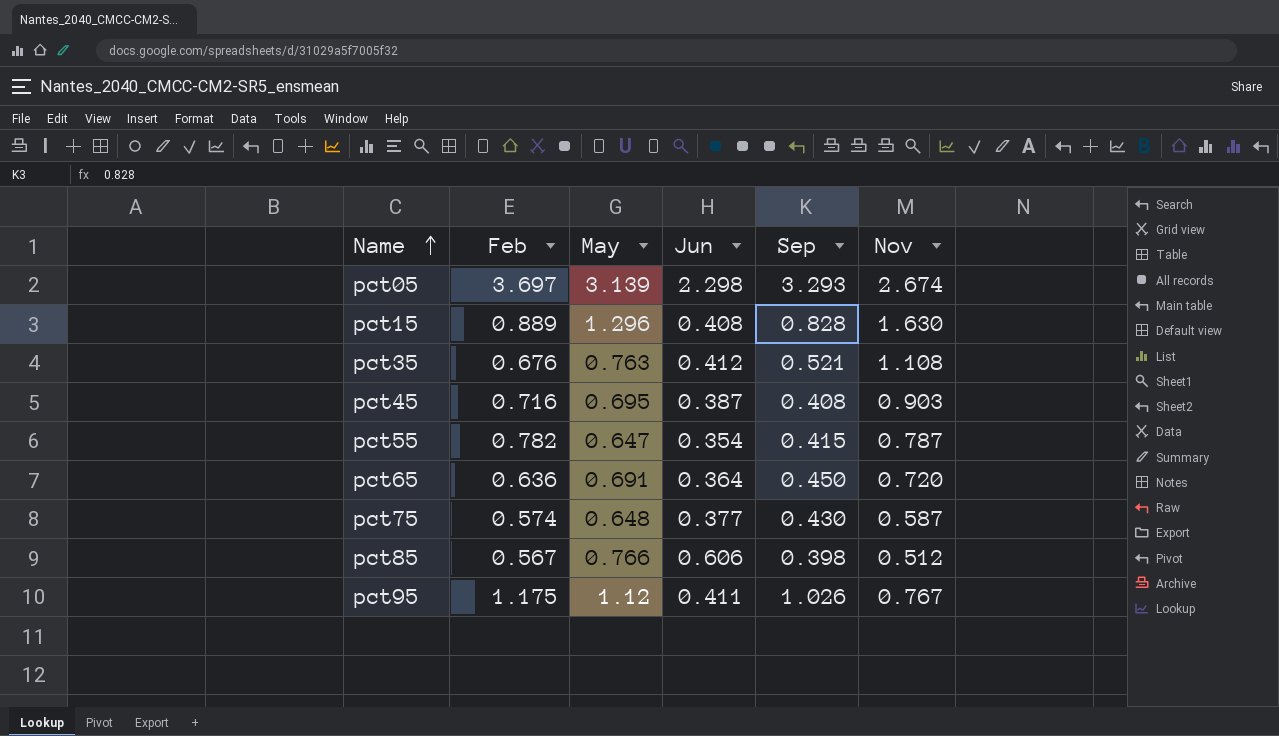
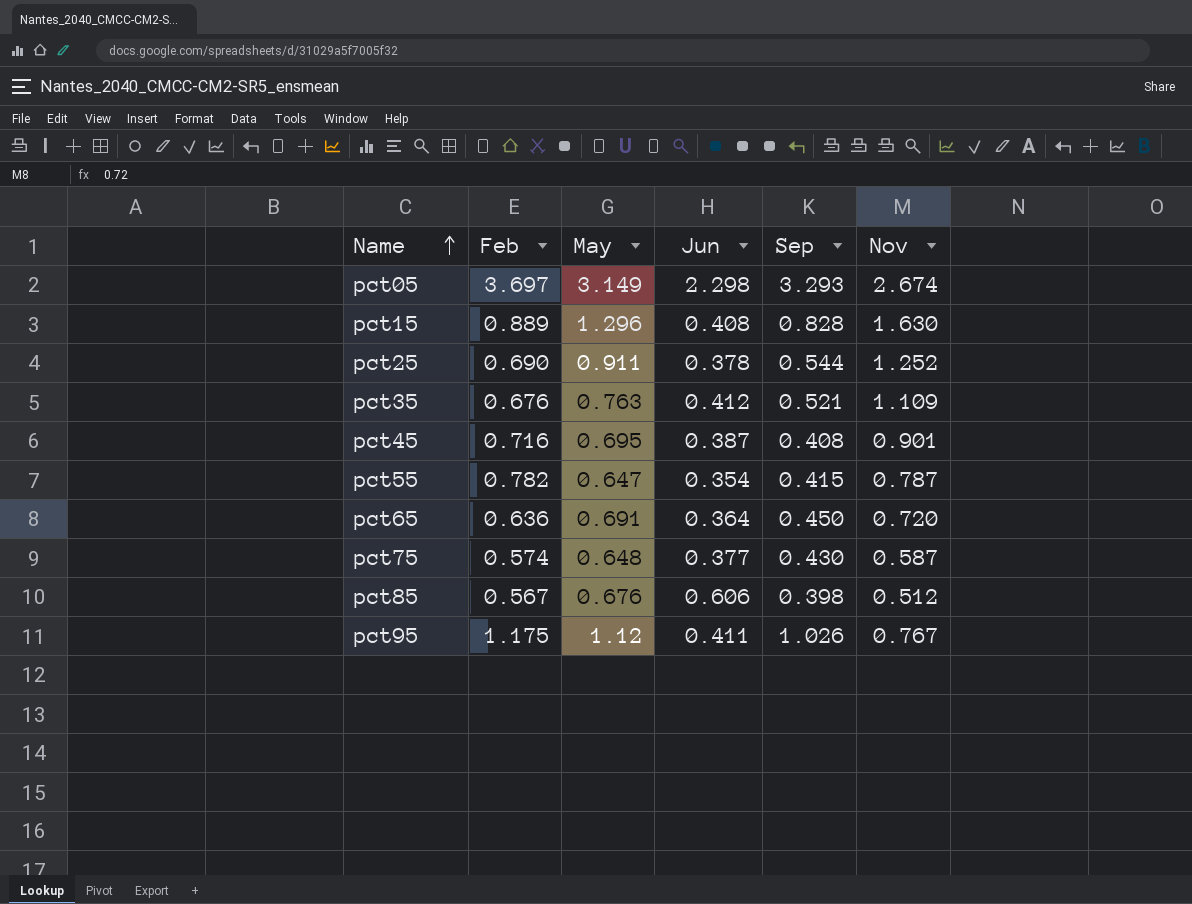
pct05 | May: 3.139 -> 3.149
row pct25: none -> 0.690 | 0.911 | 0.378 | 0.544 | 1.252
pct35 | Nov: 1.108 -> 1.109
pct45 | Nov: 0.903 -> 0.901
pct85 | May: 0.766 -> 0.676

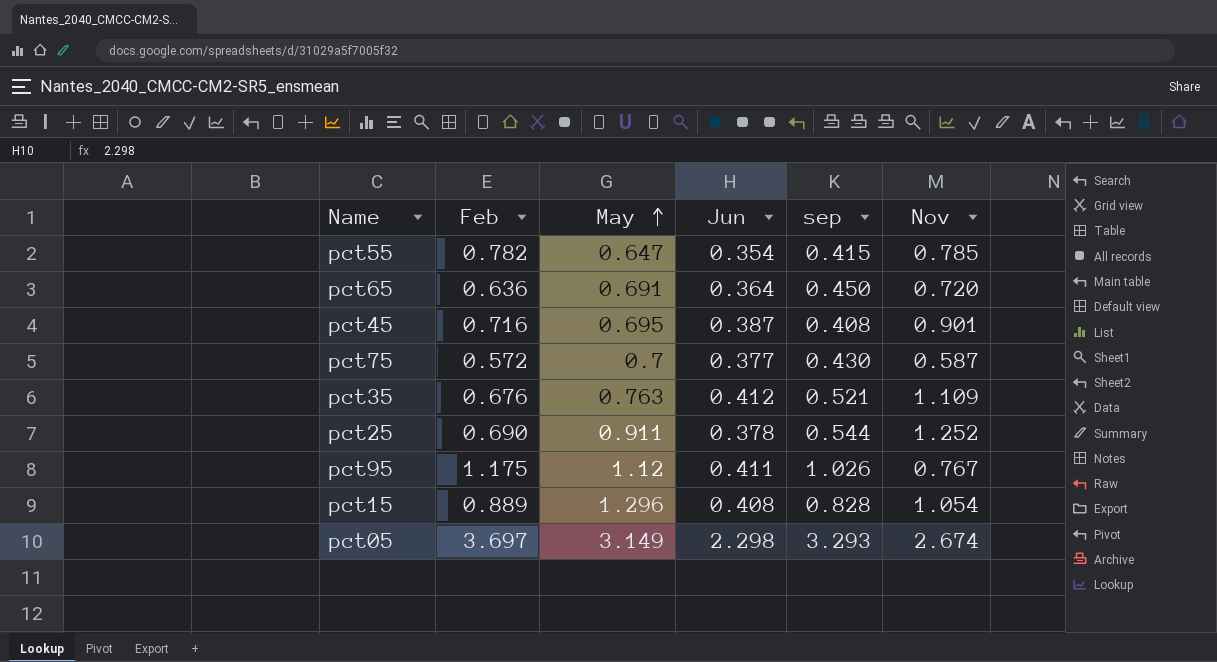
row order: Name ascending -> May ascending
column name: Sep -> sep
row pct85: 0.567 | 0.676 | 0.606 | 0.398 | 0.512 -> none
pct55 | Nov: 0.787 -> 0.785
pct75 | Feb: 0.574 -> 0.572
pct75 | May: 0.648 -> 0.7
pct15 | Nov: 1.630 -> 1.054

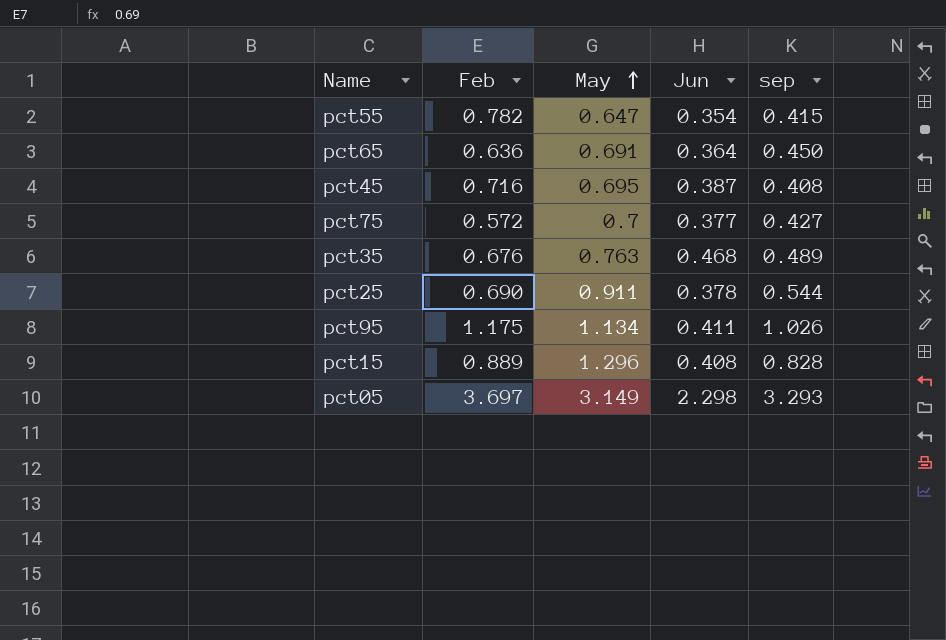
column Nov | position: 6 -> none
pct75 | sep: 0.430 -> 0.427
pct35 | Jun: 0.412 -> 0.468
pct35 | sep: 0.521 -> 0.489
pct95 | May: 1.12 -> 1.134

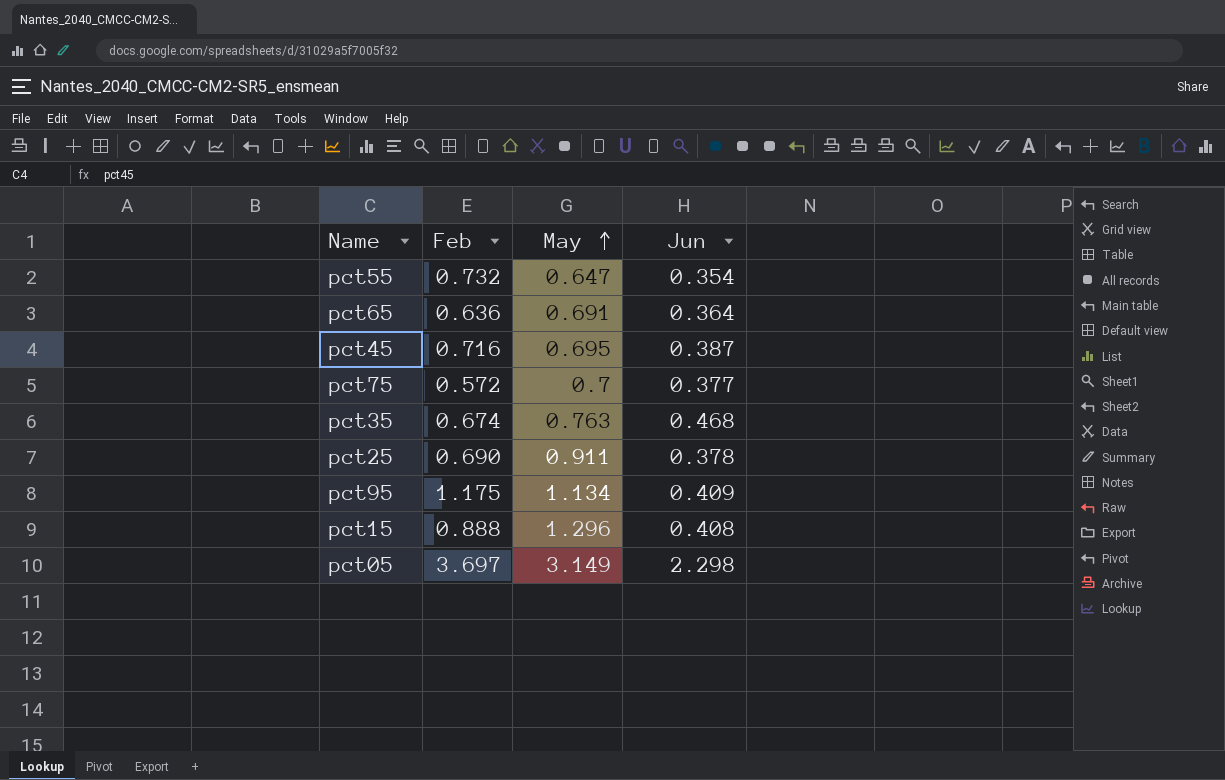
column sep | position: 5 -> none
pct55 | Feb: 0.782 -> 0.732
pct35 | Feb: 0.676 -> 0.674
pct95 | Jun: 0.411 -> 0.409
pct15 | Feb: 0.889 -> 0.888

